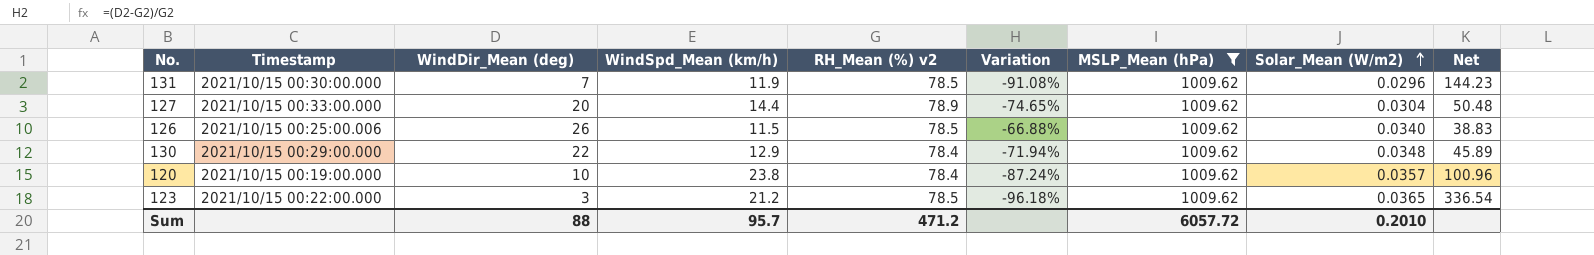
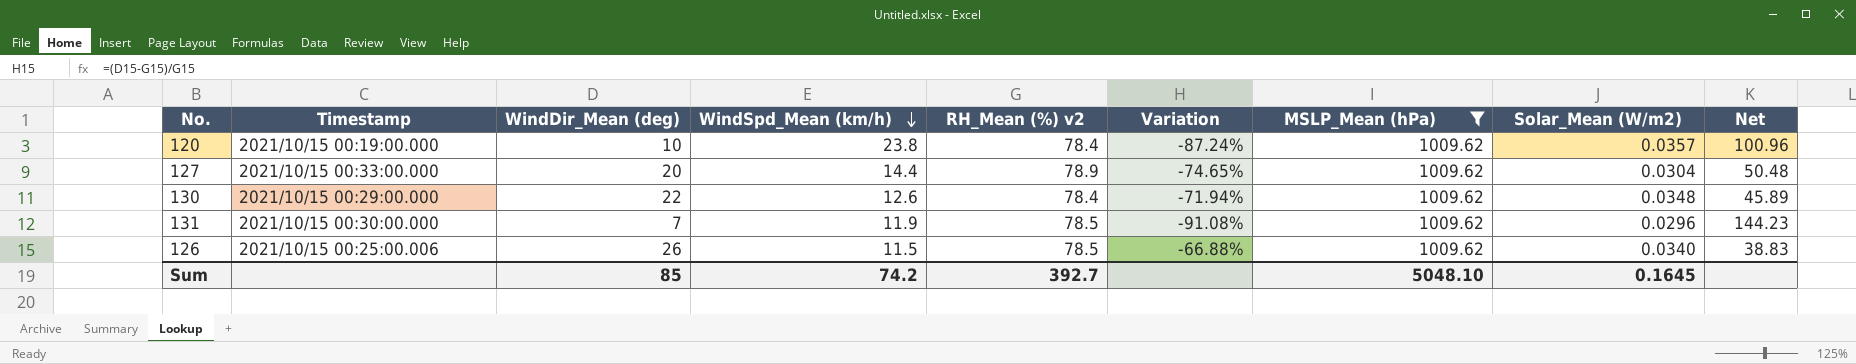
row order: Solar_Mean (W/m2) ascending -> WindSpd_Mean (km/h) descending
row 123: 2021/10/15 00:22:00.000 | 3 | 21.2 | 78.5 | -96.18% | 1009.62 | 0.0365 | 336.54 -> none
130 | WindSpd_Mean (km/h): 12.9 -> 12.6
Sum | WindDir_Mean (deg): 88 -> 85
Sum | WindSpd_Mean (km/h): 95.7 -> 74.2
Sum | RH_Mean (%) v2: 471.2 -> 392.7
Sum | MSLP_Mean (hPa): 6057.72 -> 5048.10
Sum | Solar_Mean (W/m2): 0.2010 -> 0.1645

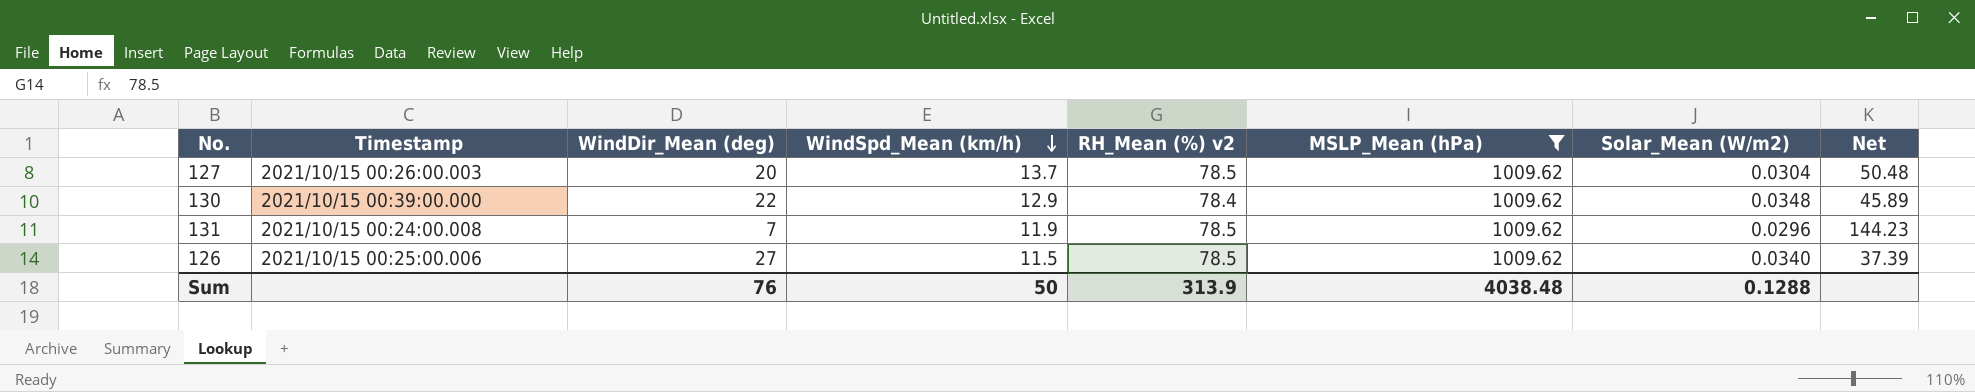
column Variation | formula: ([WindDir_Mean (deg)] - [RH_Mean (%) v2]) / [RH_Mean (%) v2] -> none
row 120: 2021/10/15 00:19:00.000 | 10 | 23.8 | 78.4 | -87.24% | 1009.62 | 0.0357 | 100.96 -> none
127 | Timestamp: 2021/10/15 00:33:00.000 -> 2021/10/15 00:26:00.003
127 | WindSpd_Mean (km/h): 14.4 -> 13.7
127 | RH_Mean (%) v2: 78.9 -> 78.5
130 | Timestamp: 2021/10/15 00:29:00.000 -> 2021/10/15 00:39:00.000
130 | WindSpd_Mean (km/h): 12.6 -> 12.9
131 | Timestamp: 2021/10/15 00:30:00.000 -> 2021/10/15 00:24:00.008
126 | WindDir_Mean (deg): 26 -> 27
126 | Net: 38.83 -> 37.39
Sum | WindDir_Mean (deg): 85 -> 76
Sum | WindSpd_Mean (km/h): 74.2 -> 50
Sum | RH_Mean (%) v2: 392.7 -> 313.9
Sum | MSLP_Mean (hPa): 5048.10 -> 4038.48
Sum | Solar_Mean (W/m2): 0.1645 -> 0.1288

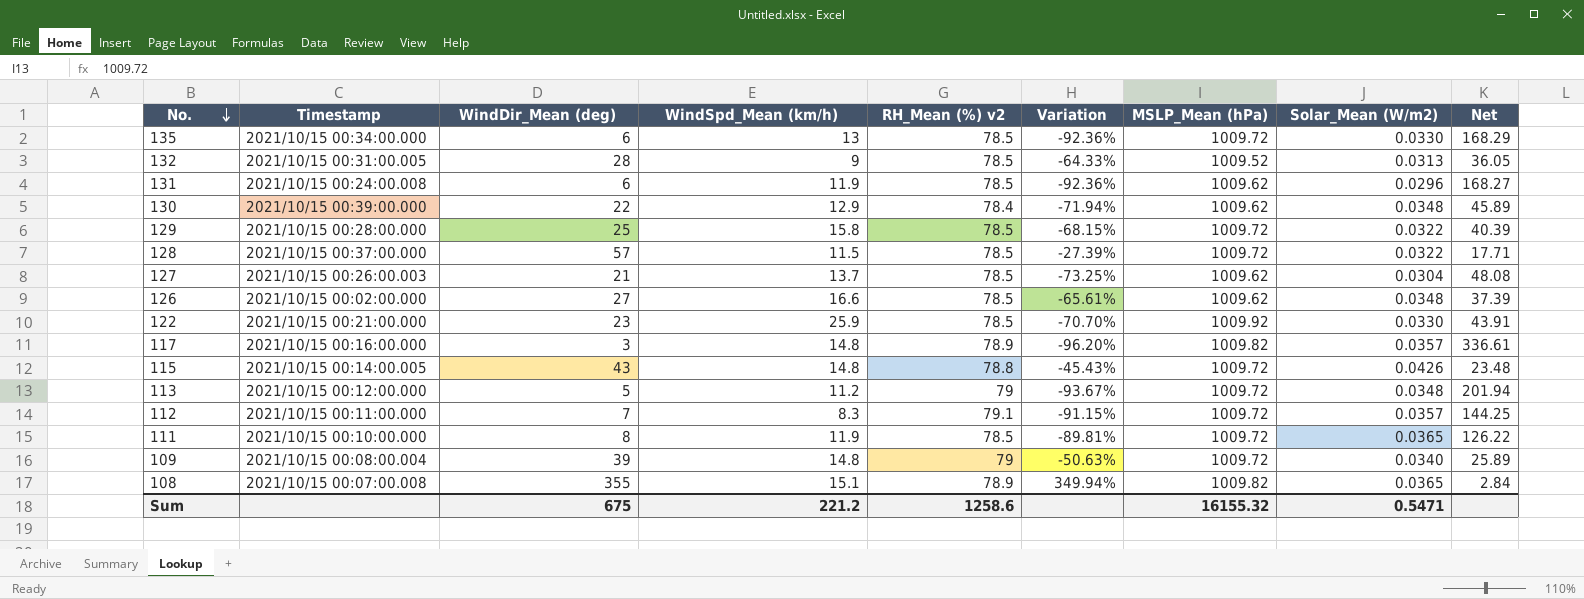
filter: MSLP_Mean (hPa) = 1009.62 -> none
row order: WindSpd_Mean (km/h) descending -> No. descending
column Variation | formula: none -> ([WindDir_Mean (deg)] - [RH_Mean (%) v2]) / [RH_Mean (%) v2]
131 | WindDir_Mean (deg): 7 -> 6
131 | Net: 144.23 -> 168.27
127 | WindDir_Mean (deg): 20 -> 21
127 | Net: 50.48 -> 48.08
126 | Timestamp: 2021/10/15 00:25:00.006 -> 2021/10/15 00:02:00.000
126 | WindSpd_Mean (km/h): 11.5 -> 16.6
126 | Solar_Mean (W/m2): 0.0340 -> 0.0348
Sum | WindDir_Mean (deg): 76 -> 675
Sum | WindSpd_Mean (km/h): 50 -> 221.2
Sum | RH_Mean (%) v2: 313.9 -> 1258.6
Sum | MSLP_Mean (hPa): 4038.48 -> 16155.32
Sum | Solar_Mean (W/m2): 0.1288 -> 0.5471

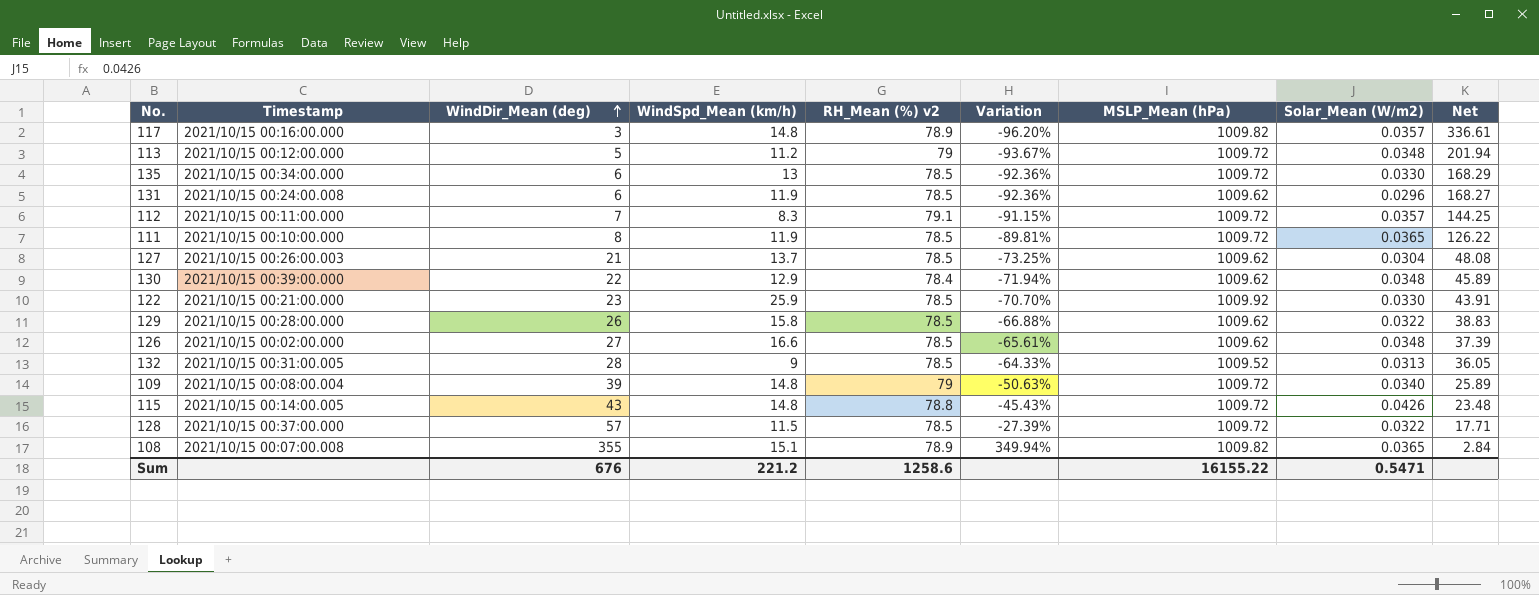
row order: No. descending -> WindDir_Mean (deg) ascending
129 | WindDir_Mean (deg): 25 -> 26
129 | Variation: -68.15% -> -66.88%
129 | MSLP_Mean (hPa): 1009.72 -> 1009.62
129 | Net: 40.39 -> 38.83
Sum | WindDir_Mean (deg): 675 -> 676
Sum | MSLP_Mean (hPa): 16155.32 -> 16155.22

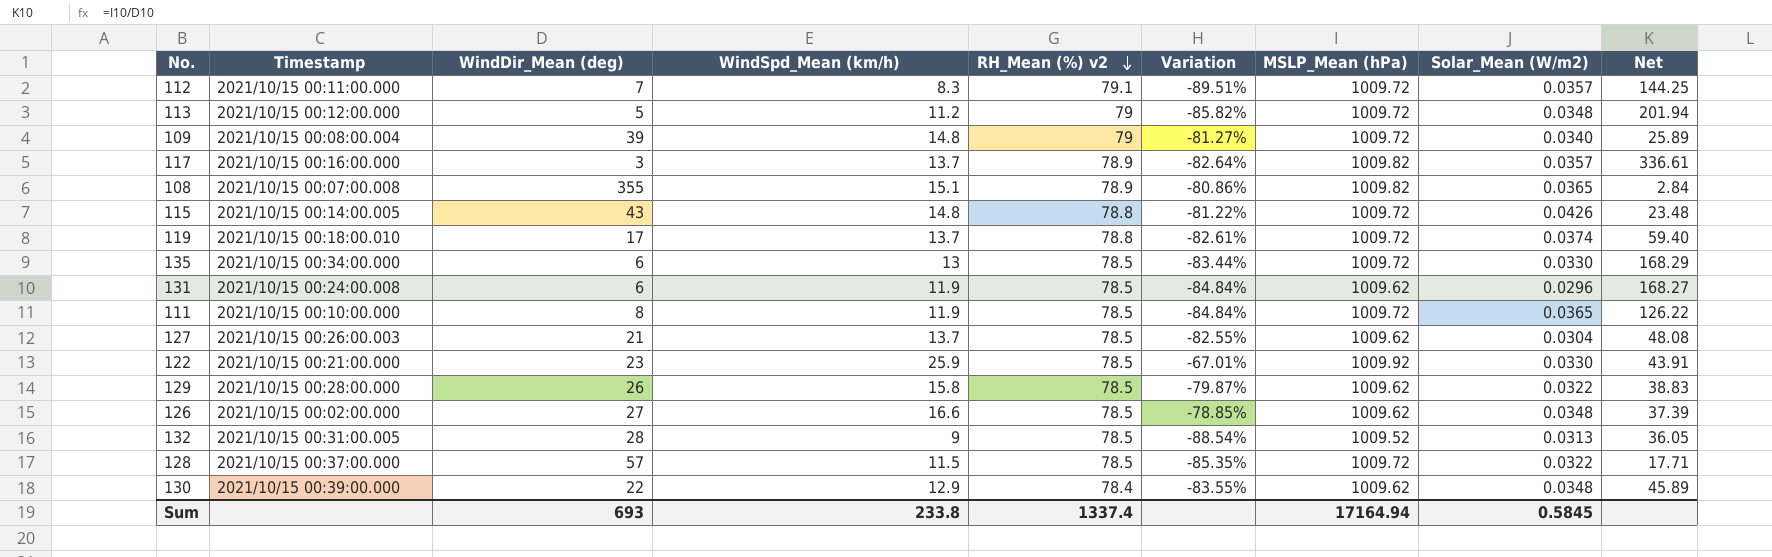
row order: WindDir_Mean (deg) ascending -> RH_Mean (%) v2 descending
column Variation | formula: ([WindDir_Mean (deg)] - [RH_Mean (%) v2]) / [RH_Mean (%) v2] -> ([WindSpd_Mean (km/h)] - [RH_Mean (%) v2]) / [RH_Mean (%) v2]
117 | WindSpd_Mean (km/h): 14.8 -> 13.7
row 119: none -> 2021/10/15 00:18:00.010 | 17 | 13.7 | 78.8 | -82.61% | 1009.72 | 0.0374 | 59.40
Sum | WindDir_Mean (deg): 676 -> 693
Sum | WindSpd_Mean (km/h): 221.2 -> 233.8
Sum | RH_Mean (%) v2: 1258.6 -> 1337.4
Sum | MSLP_Mean (hPa): 16155.22 -> 17164.94
Sum | Solar_Mean (W/m2): 0.5471 -> 0.5845

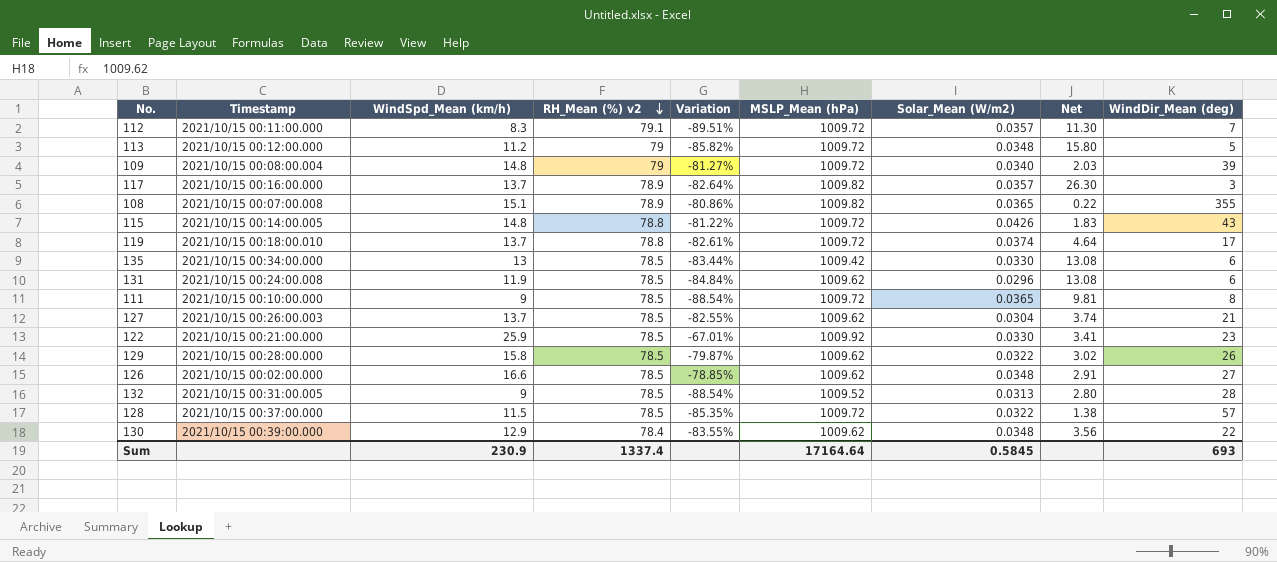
column Net | formula: [MSLP_Mean (hPa)] / [WindDir_Mean (deg)] -> [RH_Mean (%) v2] / [WindDir_Mean (deg)]
column WindDir_Mean (deg) | position: 3 -> 9
135 | MSLP_Mean (hPa): 1009.72 -> 1009.42
111 | WindSpd_Mean (km/h): 11.9 -> 9
111 | Variation: -84.84% -> -88.54%
Sum | WindSpd_Mean (km/h): 233.8 -> 230.9
Sum | MSLP_Mean (hPa): 17164.94 -> 17164.64

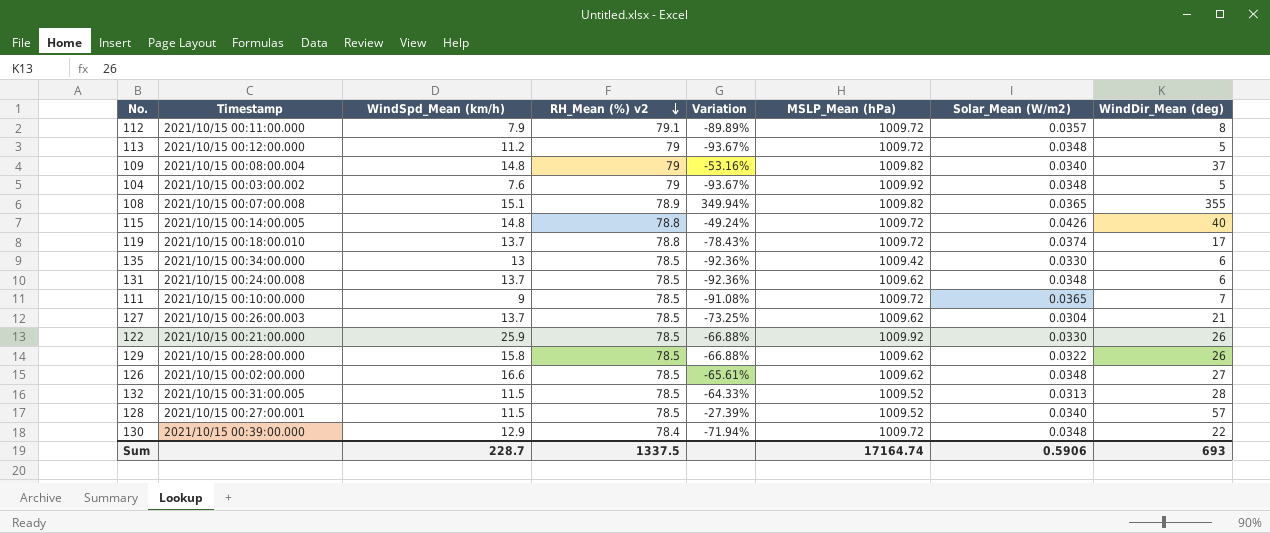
column Net | formula: [RH_Mean (%) v2] / [WindDir_Mean (deg)] -> none
column Variation | formula: ([WindSpd_Mean (km/h)] - [RH_Mean (%) v2]) / [RH_Mean (%) v2] -> ([WindDir_Mean (deg)] - [RH_Mean (%) v2]) / [RH_Mean (%) v2]
row 117: 2021/10/15 00:16:00.000 | 13.7 | 78.9 | -82.64% | 1009.82 | 0.0357 | 26.30 | 3 -> none
112 | WindSpd_Mean (km/h): 8.3 -> 7.9
112 | WindDir_Mean (deg): 7 -> 8
109 | MSLP_Mean (hPa): 1009.72 -> 1009.82
109 | WindDir_Mean (deg): 39 -> 37
row 104: none -> 2021/10/15 00:03:00.002 | 7.6 | 79 | -93.67% | 1009.92 | 0.0348 | 5
115 | WindDir_Mean (deg): 43 -> 40
131 | WindSpd_Mean (km/h): 11.9 -> 13.7
131 | Solar_Mean (W/m2): 0.0296 -> 0.0348
111 | WindDir_Mean (deg): 8 -> 7
122 | WindDir_Mean (deg): 23 -> 26
132 | WindSpd_Mean (km/h): 9 -> 11.5
128 | Timestamp: 2021/10/15 00:37:00.000 -> 2021/10/15 00:27:00.001
128 | MSLP_Mean (hPa): 1009.72 -> 1009.52
128 | Solar_Mean (W/m2): 0.0322 -> 0.0340
130 | MSLP_Mean (hPa): 1009.62 -> 1009.72
Sum | WindSpd_Mean (km/h): 230.9 -> 228.7
Sum | RH_Mean (%) v2: 1337.4 -> 1337.5
Sum | MSLP_Mean (hPa): 17164.64 -> 17164.74
Sum | Solar_Mean (W/m2): 0.5845 -> 0.5906

